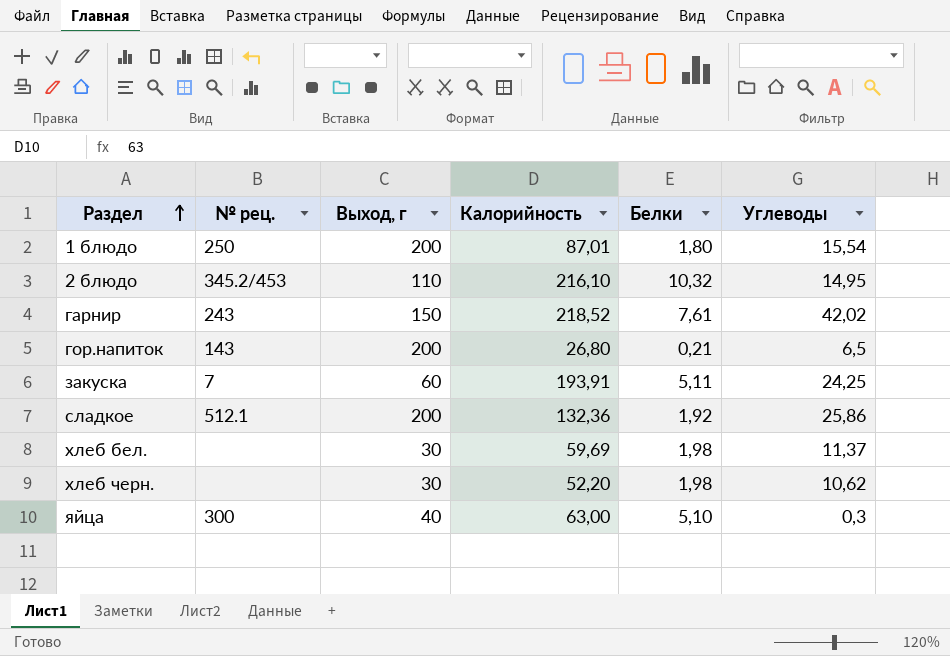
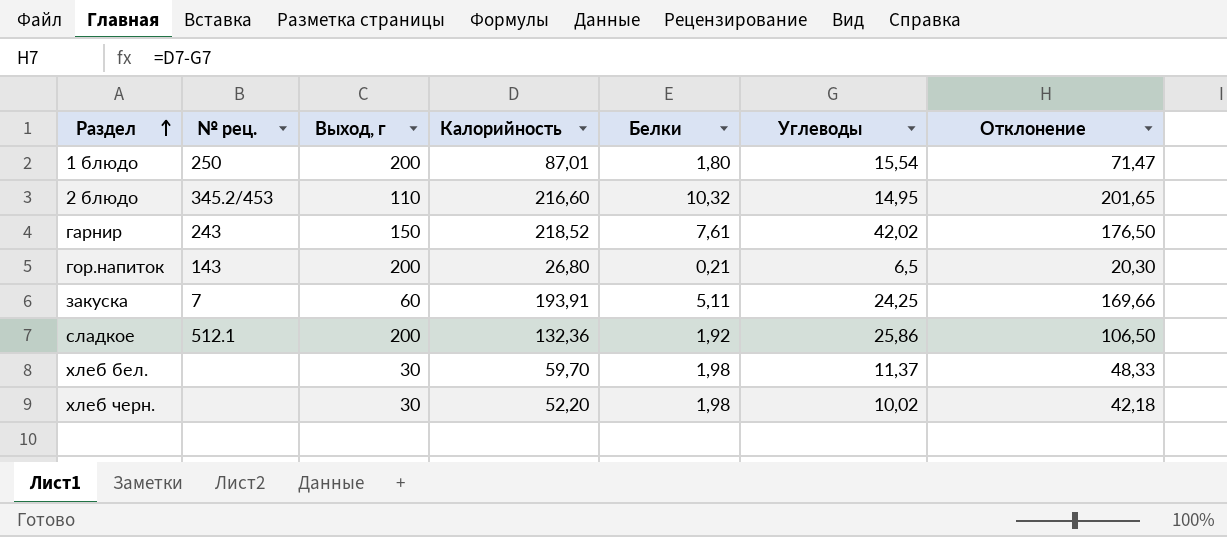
column Отклонение | formula: none -> [Калорийность] - [Углеводы]
row яйца: 300 | 40 | 63,00 | 5,10 | 0,3 -> none
2 блюдо | Калорийность: 216,10 -> 216,60
хлеб бел. | Калорийность: 59,69 -> 59,70
хлеб черн. | Углеводы: 10,62 -> 10,02

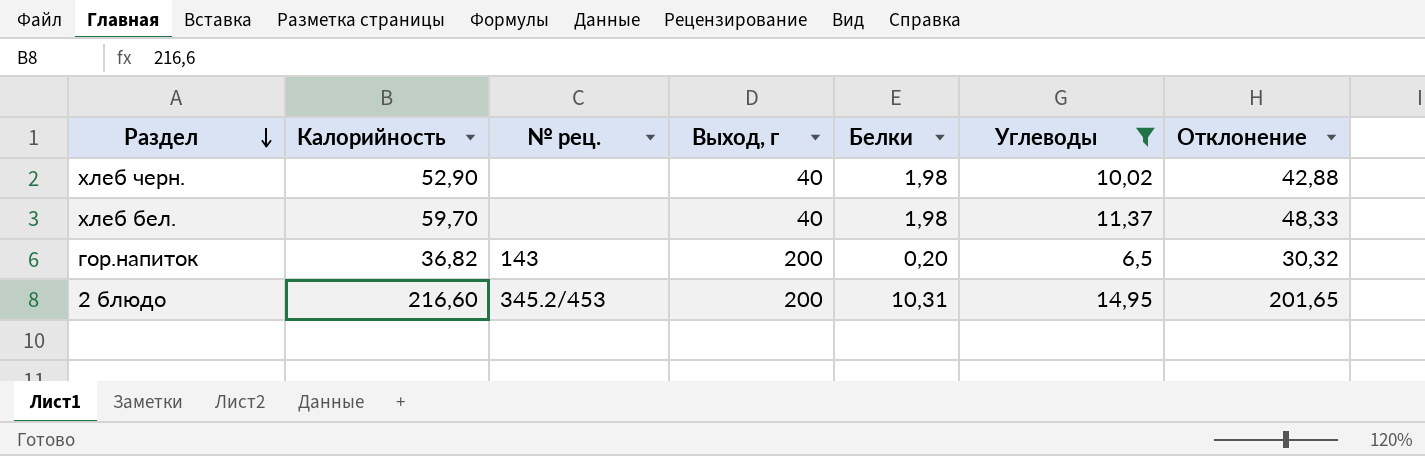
filter: none -> Углеводы <= 14,95
row order: Раздел ascending -> Раздел descending
column Калорийность | position: 4 -> 2
хлеб черн. | Калорийность: 52,20 -> 52,90
хлеб черн. | Выход, г: 30 -> 40
хлеб черн. | Отклонение: 42,18 -> 42,88
хлеб бел. | Выход, г: 30 -> 40
гор.напиток | Калорийность: 26,80 -> 36,82
гор.напиток | Белки: 0,21 -> 0,20
гор.напиток | Отклонение: 20,30 -> 30,32
2 блюдо | Выход, г: 110 -> 200
2 блюдо | Белки: 10,32 -> 10,31

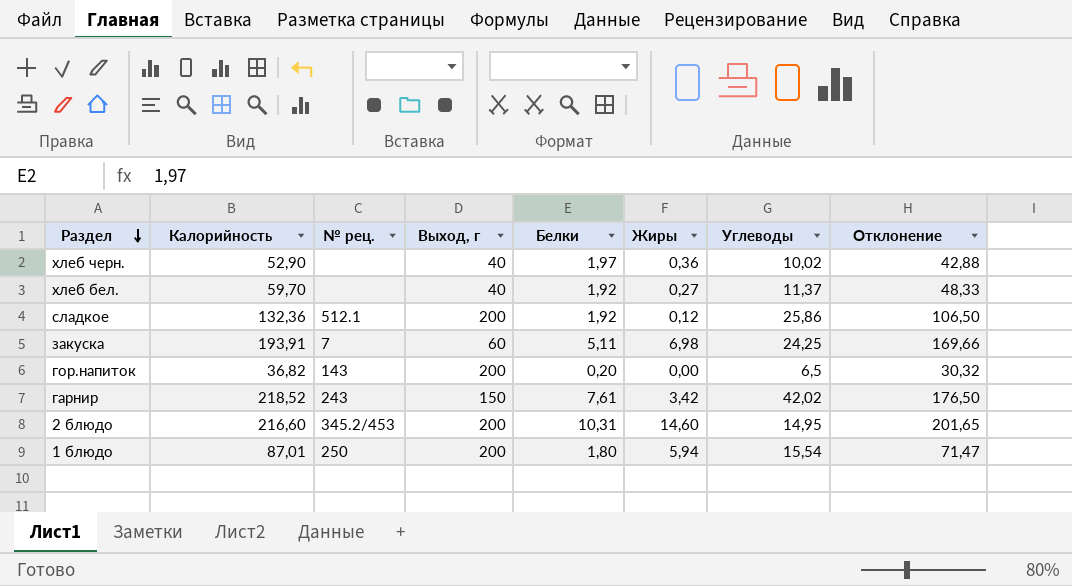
filter: Углеводы <= 14,95 -> none
column Жиры | position: none -> 6
хлеб черн. | Белки: 1,98 -> 1,97
хлеб бел. | Белки: 1,98 -> 1,92

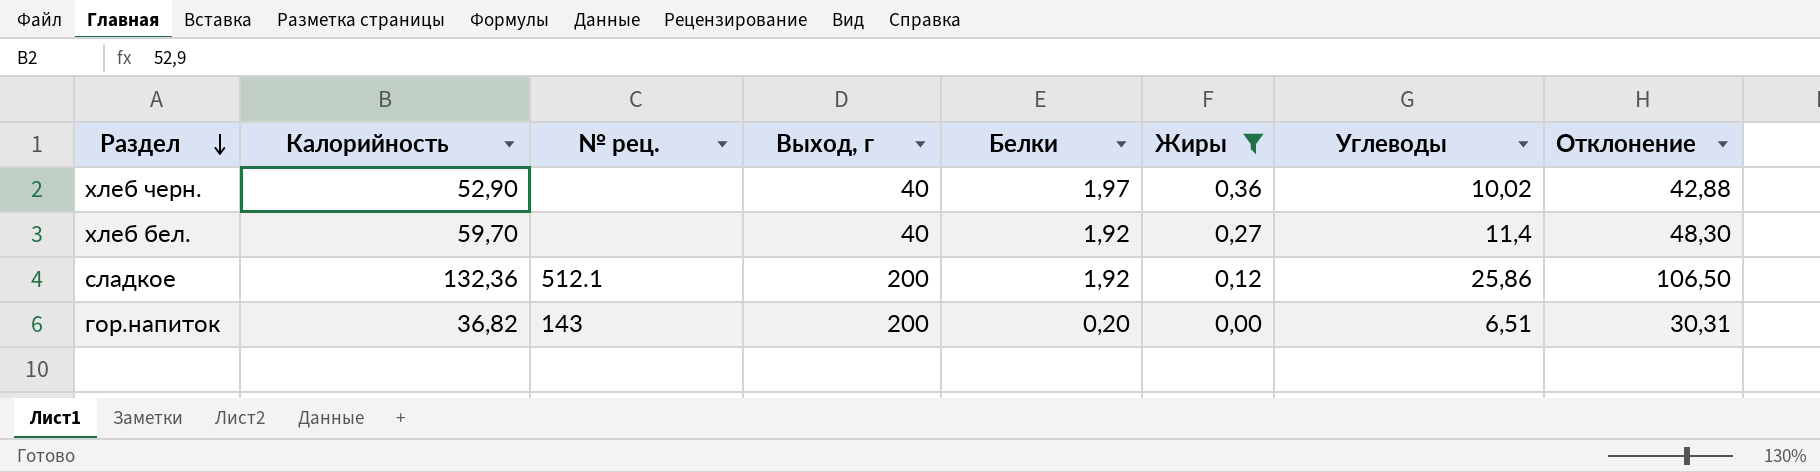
filter: none -> Жиры <= 0,36
хлеб бел. | Углеводы: 11,37 -> 11,4
хлеб бел. | Отклонение: 48,33 -> 48,30
гор.напиток | Углеводы: 6,5 -> 6,51
гор.напиток | Отклонение: 30,32 -> 30,31

